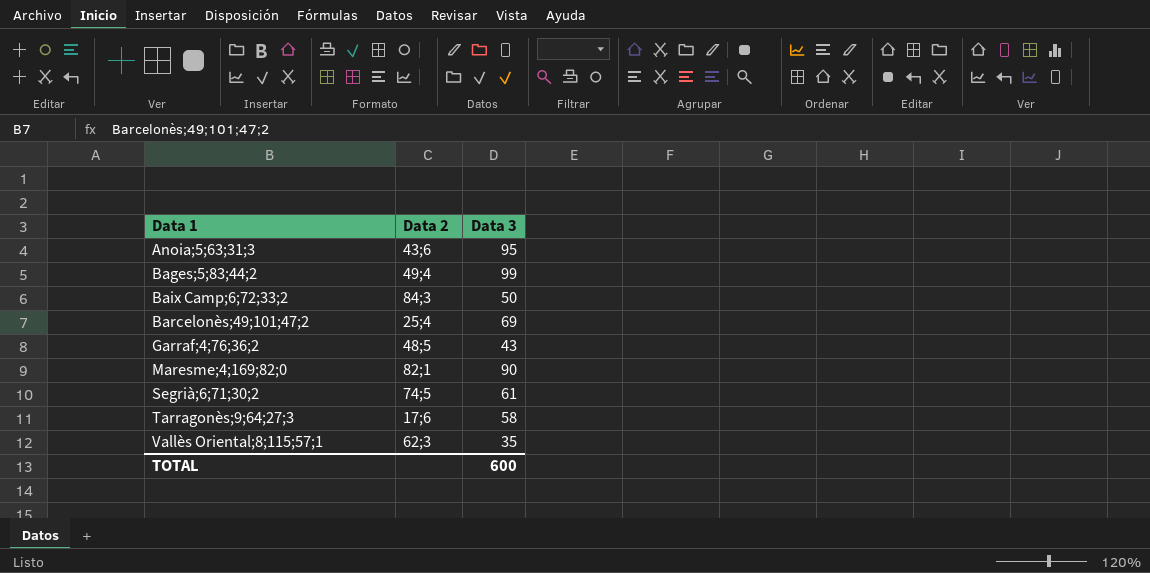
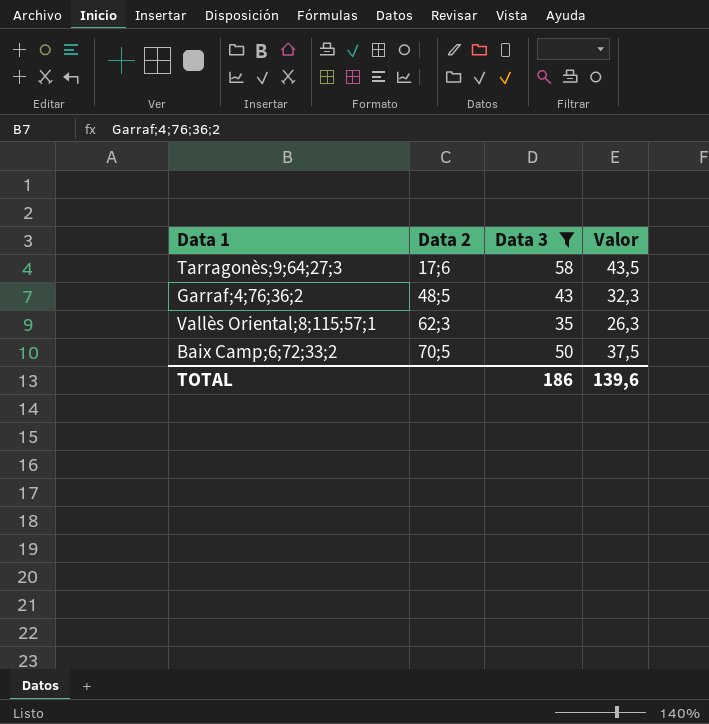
filter: none -> Data 3 <= 58
row order: Data 1 ascending -> Data 2 ascending
column Valor | formula: none -> [Data 3] * 0,75
Baix Camp;6;72;33;2 | Data 2: 84;3 -> 70;5
TOTAL | Data 3: 600 -> 186

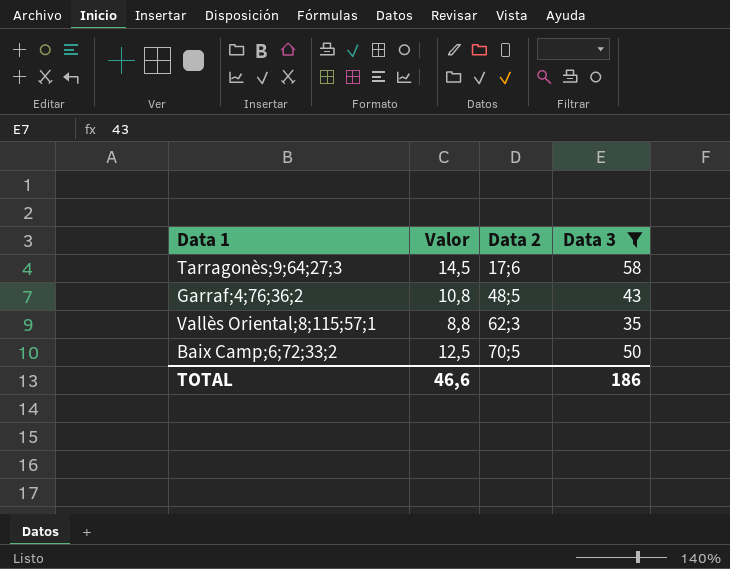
column Valor | formula: [Data 3] * 0,75 -> [Data 3] * 0,25
column Valor | position: 4 -> 2
TOTAL | Valor: 139,6 -> 46,6

